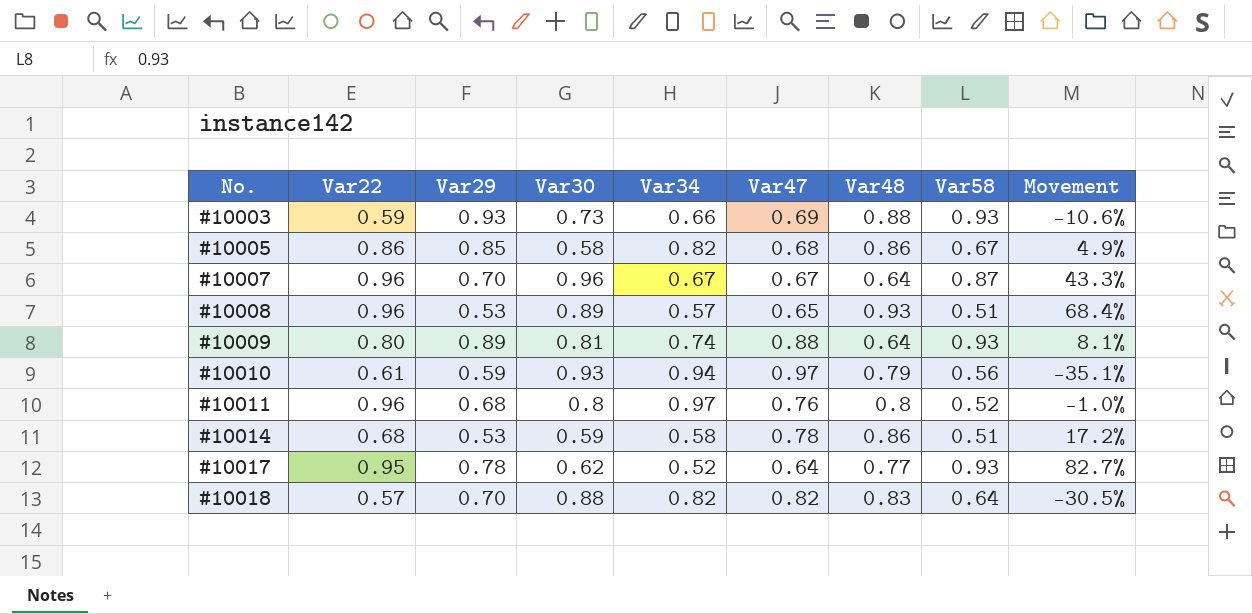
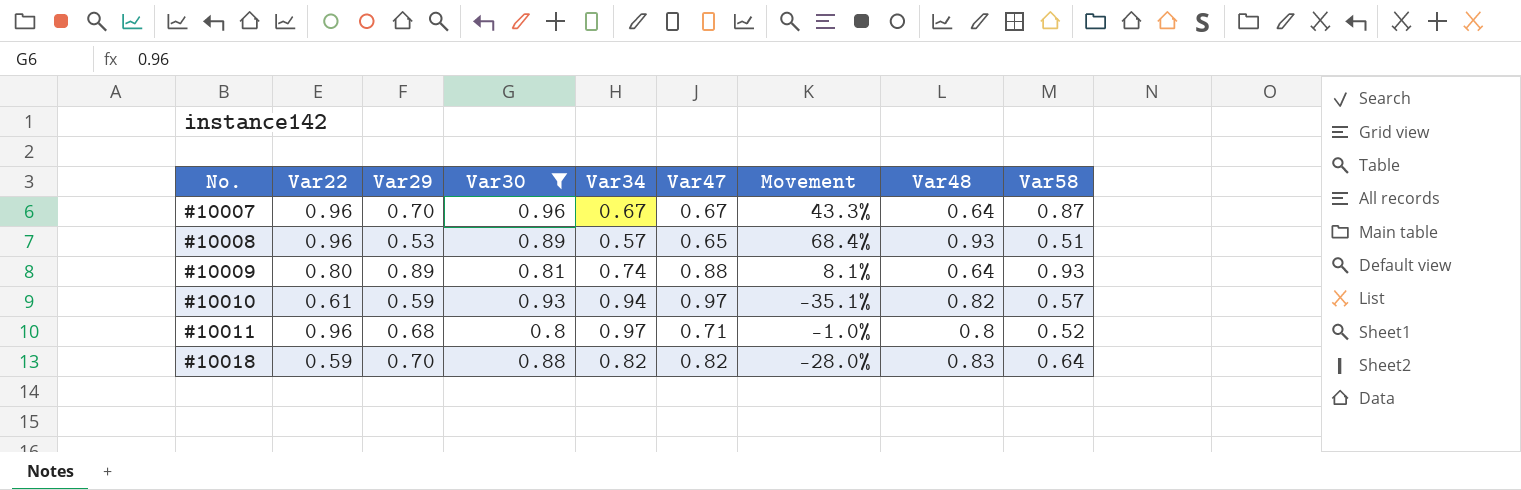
filter: none -> Var30 >= 0.8
column Movement | position: 9 -> 7
#10010 | Var48: 0.79 -> 0.82
#10010 | Var58: 0.56 -> 0.57
#10011 | Var47: 0.76 -> 0.71
#10018 | Var22: 0.57 -> 0.59
#10018 | Movement: -30.5% -> -28.0%

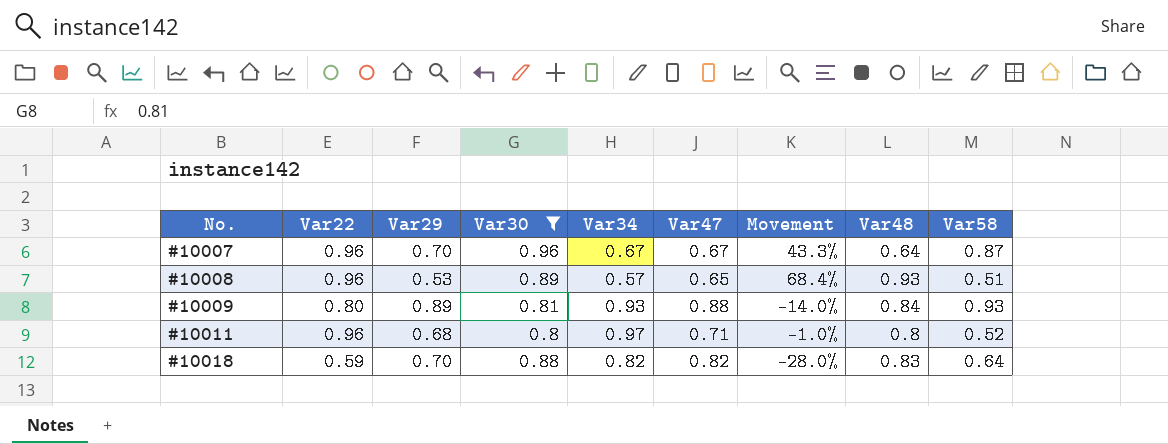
row #10010: 0.61 | 0.59 | 0.93 | 0.94 | 0.97 | -35.1% | 0.82 | 0.57 -> none
#10009 | Var34: 0.74 -> 0.93
#10009 | Movement: 8.1% -> -14.0%
#10009 | Var48: 0.64 -> 0.84

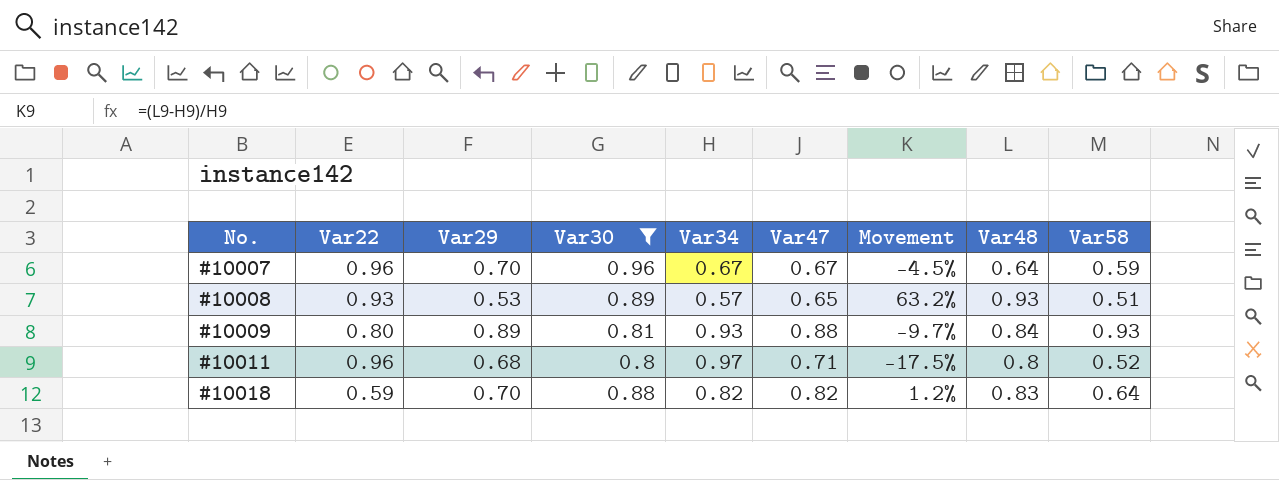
column Movement | formula: ([Var22] - [Var34]) / [Var34] -> ([Var48] - [Var34]) / [Var34]
#10007 | Var58: 0.87 -> 0.59
#10008 | Var22: 0.96 -> 0.93

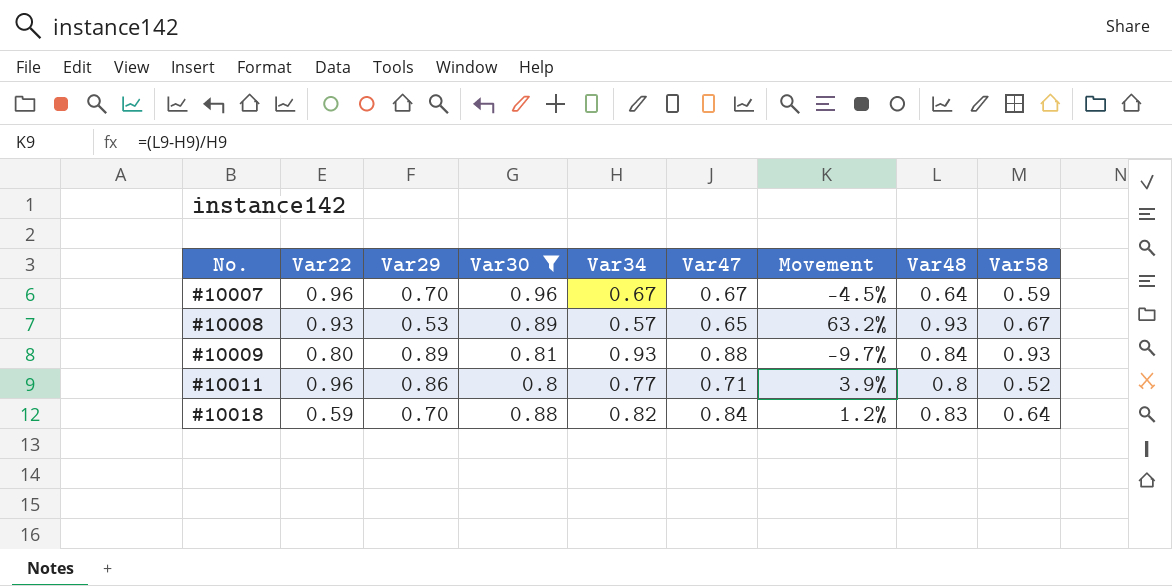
#10008 | Var58: 0.51 -> 0.67
#10011 | Var29: 0.68 -> 0.86
#10011 | Var34: 0.97 -> 0.77
#10011 | Movement: -17.5% -> 3.9%
#10018 | Var47: 0.82 -> 0.84

